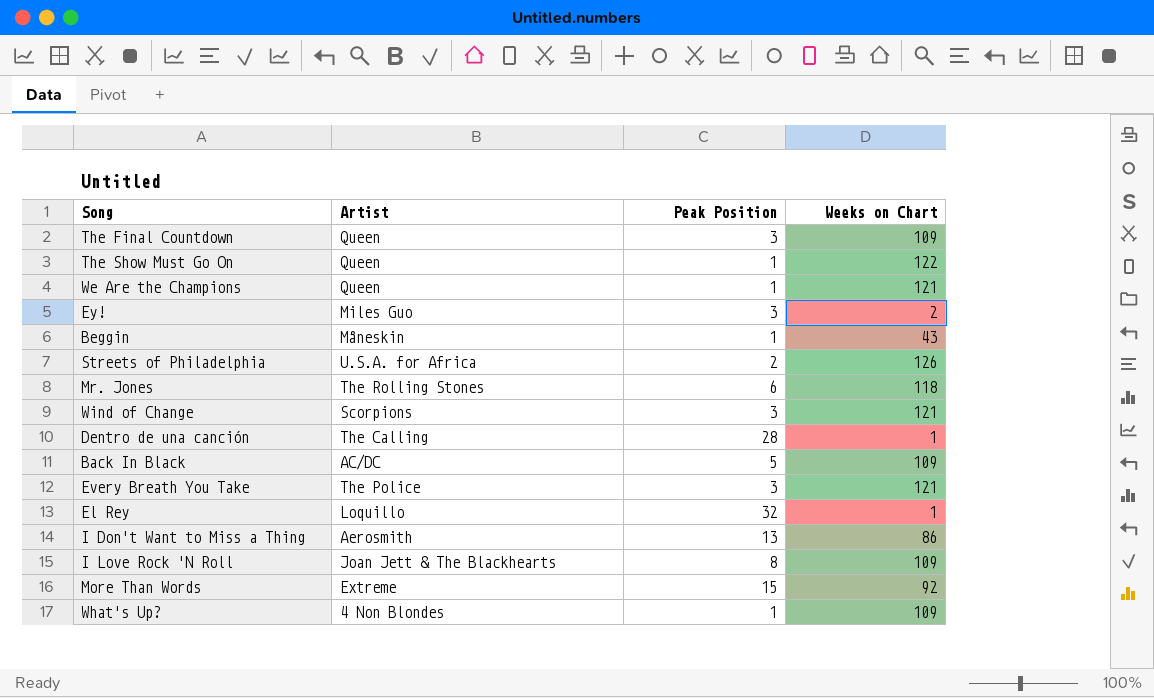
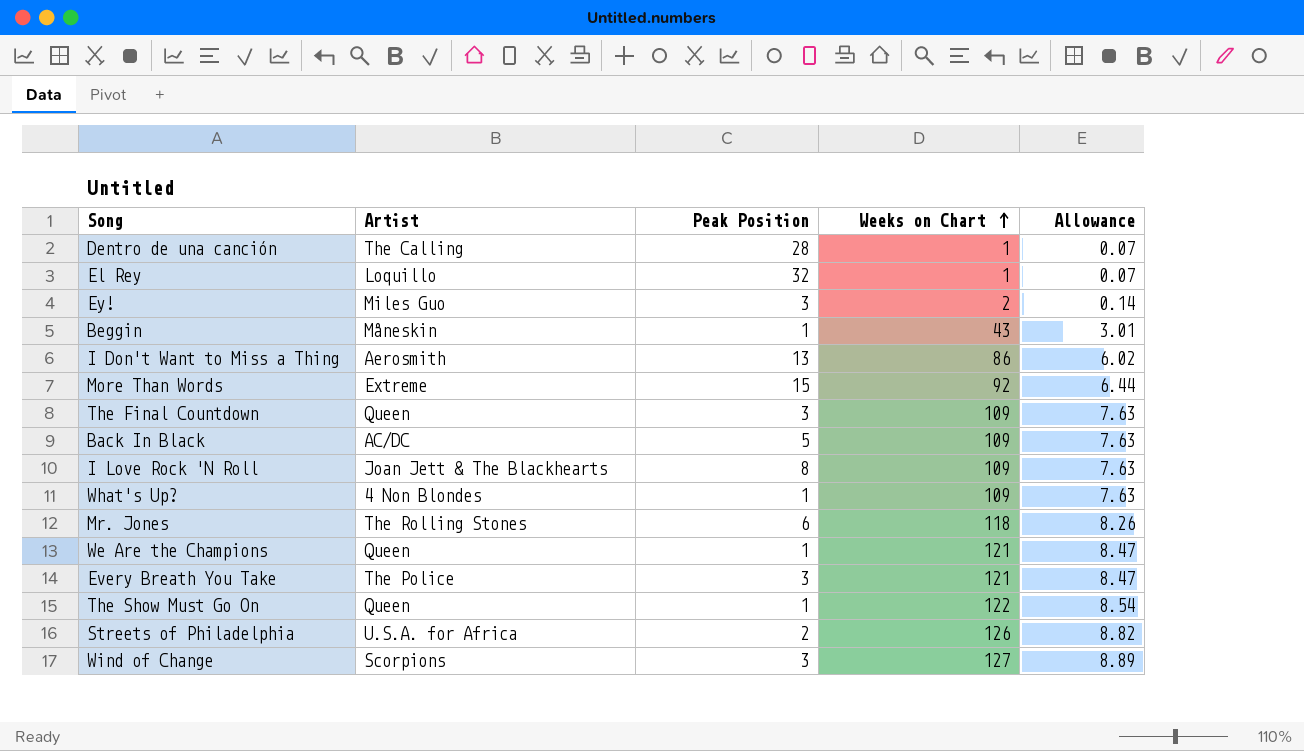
row order: none -> Weeks on Chart ascending
column Allowance | formula: none -> [Weeks on Chart] * 0.07
Wind of Change | Weeks on Chart: 121 -> 127

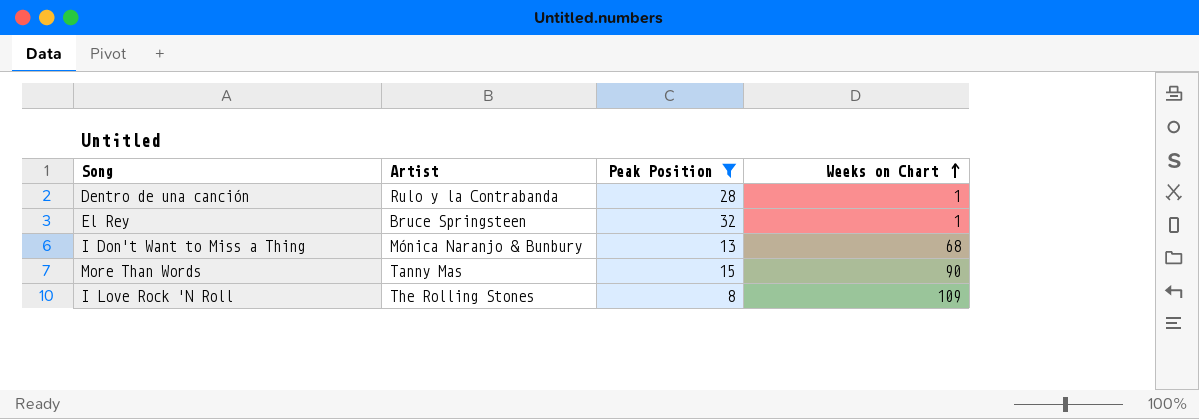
filter: none -> Peak Position >= 8
column Allowance | formula: [Weeks on Chart] * 0.07 -> none
Dentro de una canción | Artist: The Calling -> Rulo y la Contrabanda
El Rey | Artist: Loquillo -> Bruce Springsteen
I Don't Want to Miss a Thing | Artist: Aerosmith -> Mónica Naranjo & Bunbury
I Don't Want to Miss a Thing | Weeks on Chart: 86 -> 68
More Than Words | Artist: Extreme -> Tanny Mas
More Than Words | Weeks on Chart: 92 -> 90
I Love Rock 'N Roll | Artist: Joan Jett & The Blackhearts -> The Rolling Stones

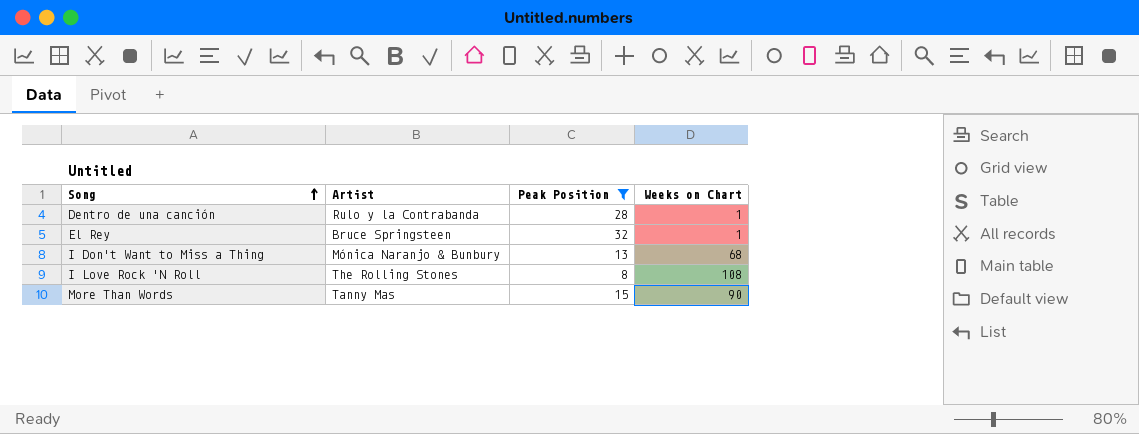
row order: Weeks on Chart ascending -> Song ascending
I Love Rock 'N Roll | Weeks on Chart: 109 -> 108

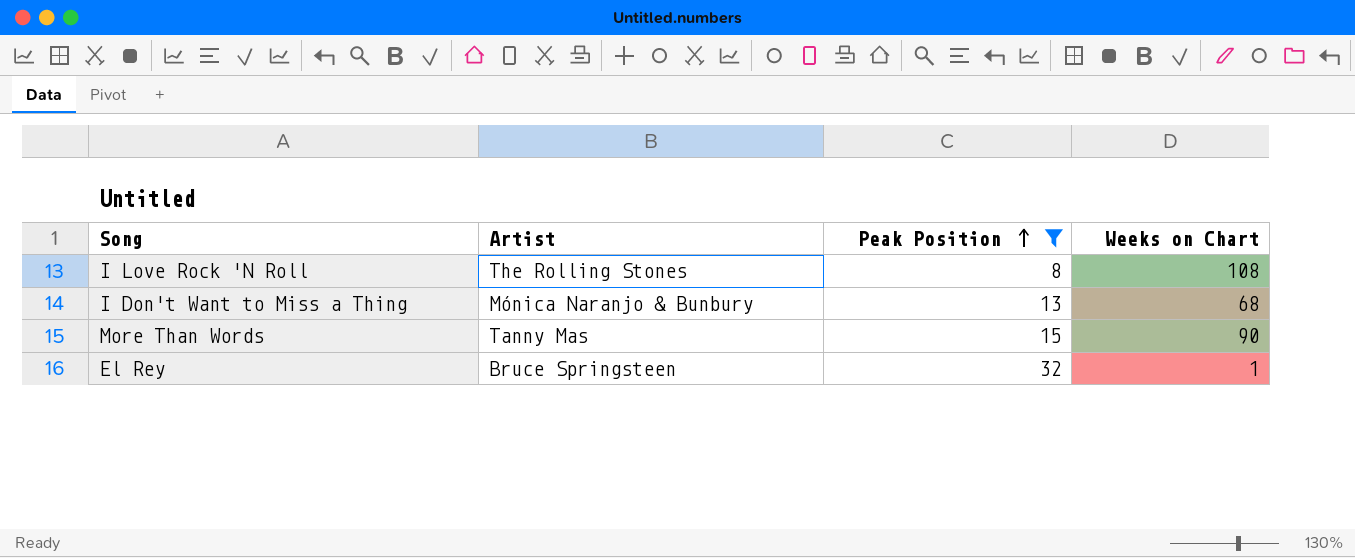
row order: Song ascending -> Peak Position ascending
row Dentro de una canción: Rulo y la Contrabanda | 28 | 1 -> none

